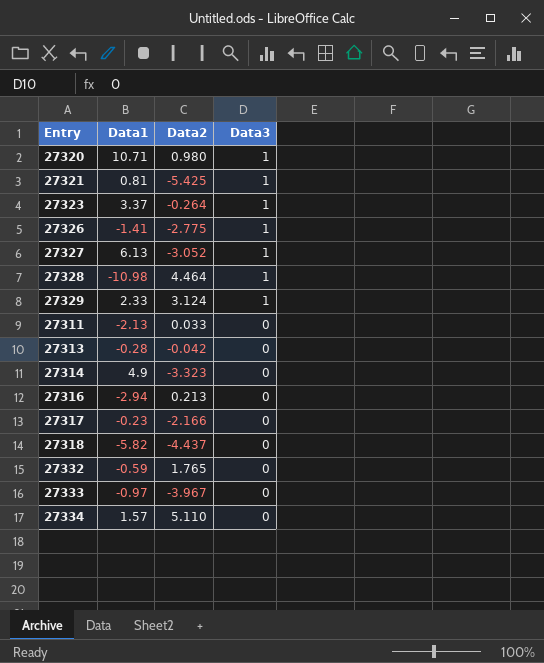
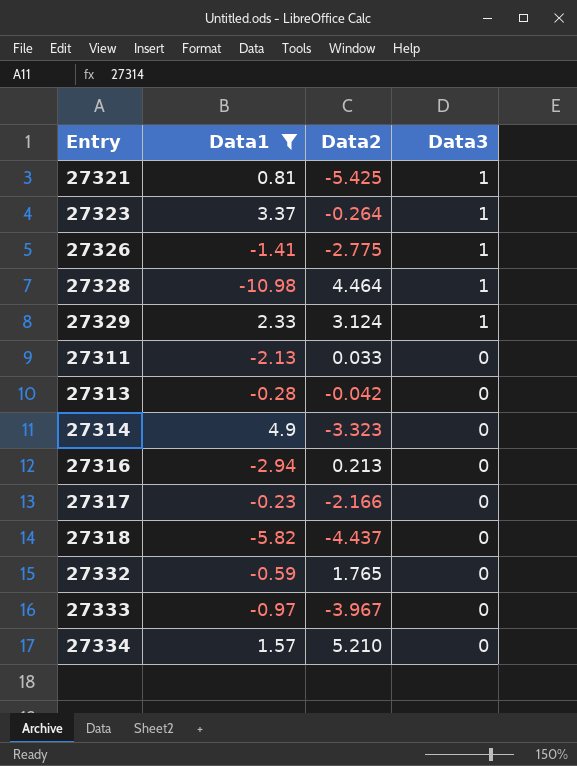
filter: none -> Data1 <= 4.9
27334 | Data2: 5.110 -> 5.210

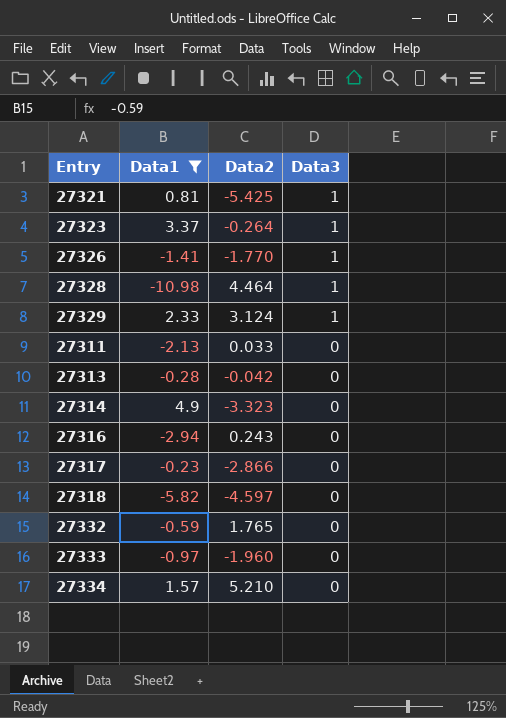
27326 | Data2: -2.775 -> -1.770
27316 | Data2: 0.213 -> 0.243
27317 | Data2: -2.166 -> -2.866
27318 | Data2: -4.437 -> -4.597
27333 | Data2: -3.967 -> -1.960

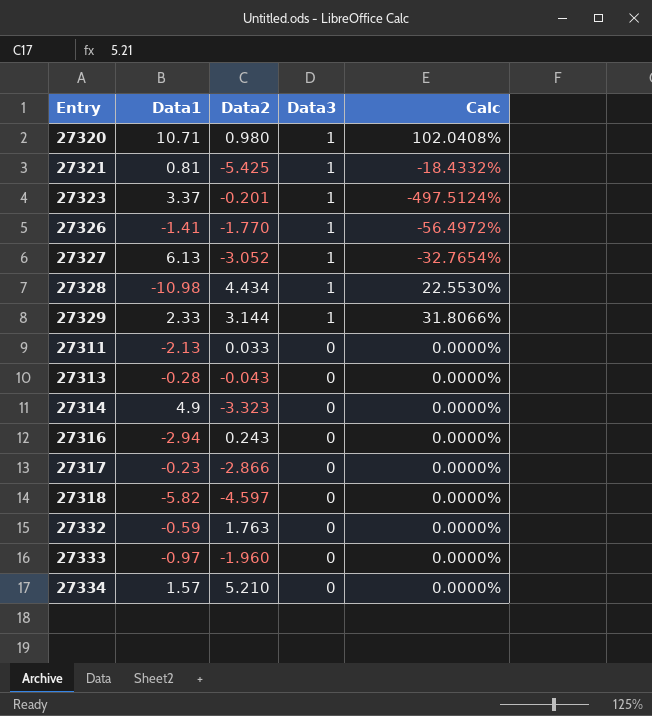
filter: Data1 <= 4.9 -> none
column Calc | formula: none -> [Data3] / [Data2]
27323 | Data2: -0.264 -> -0.201
27328 | Data2: 4.464 -> 4.434
27329 | Data2: 3.124 -> 3.144
27313 | Data2: -0.042 -> -0.043
27332 | Data2: 1.765 -> 1.763

